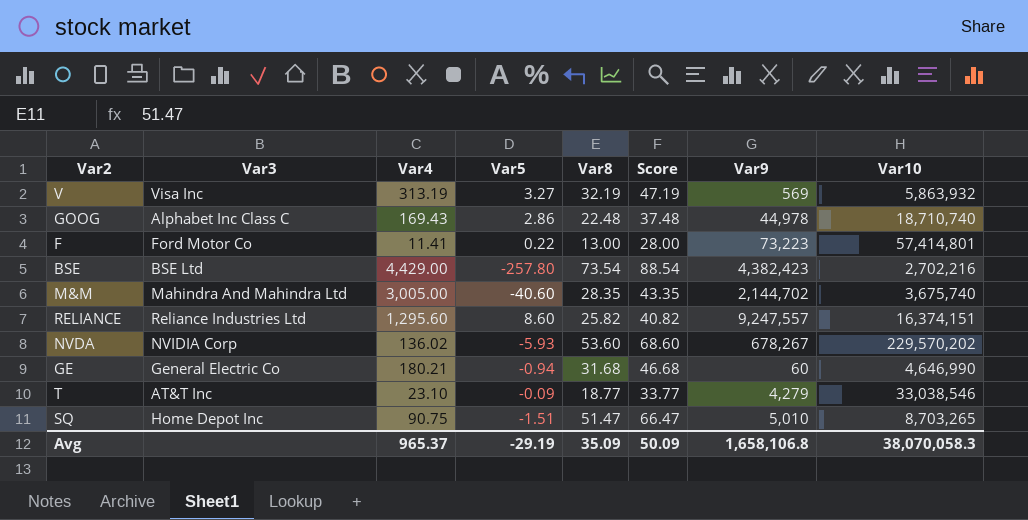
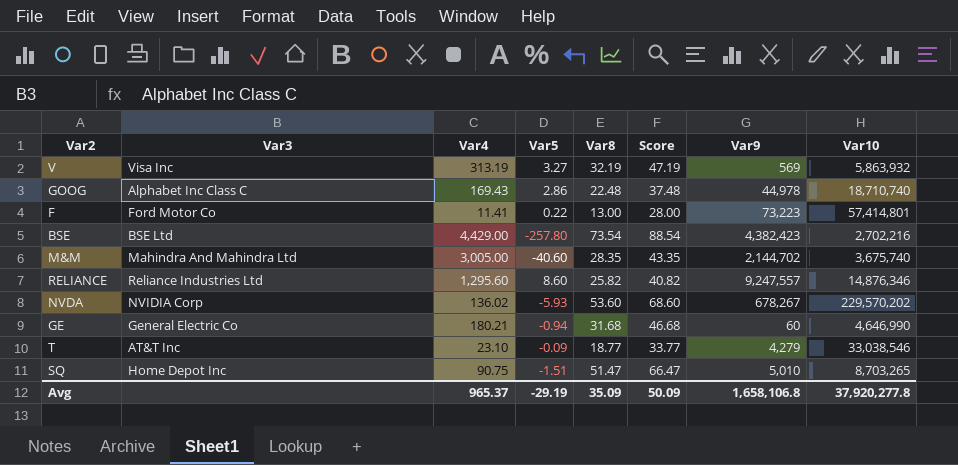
RELIANCE | Var10: 16,374,151 -> 14,876,346
Avg | Var10: 38,070,058.3 -> 37,920,277.8

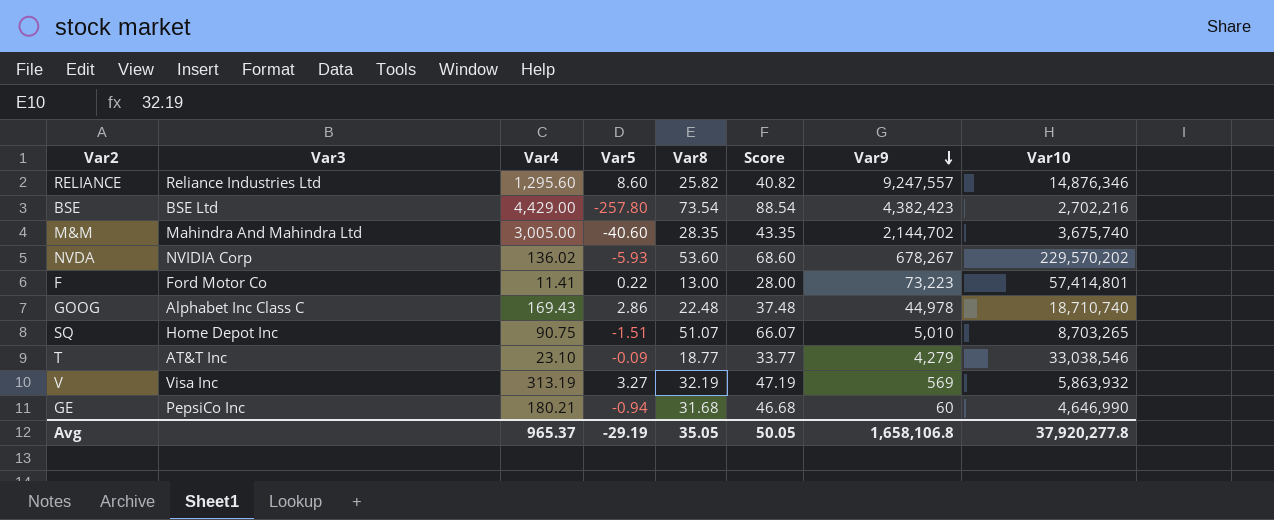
row order: none -> Var9 descending
SQ | Var8: 51.47 -> 51.07
SQ | Score: 66.47 -> 66.07
GE | Var3: General Electric Co -> PepsiCo Inc
Avg | Var8: 35.09 -> 35.05
Avg | Score: 50.09 -> 50.05

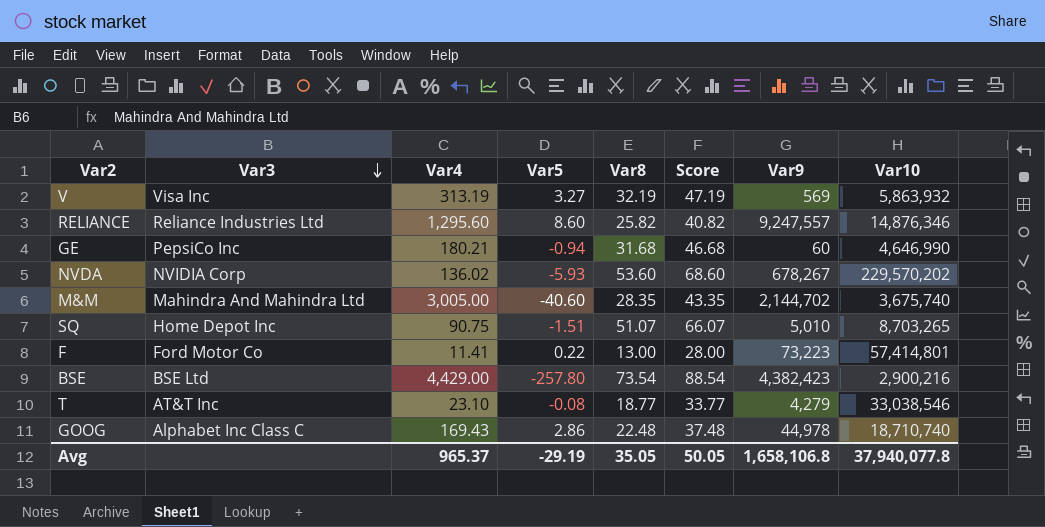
row order: Var9 descending -> Var3 descending
BSE | Var10: 2,702,216 -> 2,900,216
T | Var5: -0.09 -> -0.08
Avg | Var10: 37,920,277.8 -> 37,940,077.8

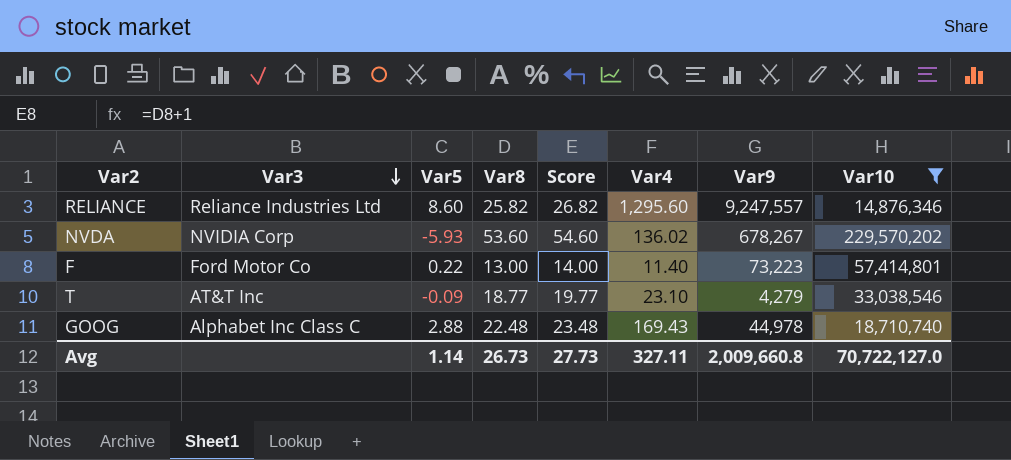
filter: none -> Var10 >= 14,876,346
column Score | formula: [Var8] + 15 -> [Var8] + 1
column Var4 | position: 3 -> 6
F | Var4: 11.41 -> 11.40
T | Var5: -0.08 -> -0.09
GOOG | Var5: 2.86 -> 2.88
Avg | Var5: -29.19 -> 1.14
Avg | Var8: 35.05 -> 26.73
Avg | Score: 50.05 -> 27.73
Avg | Var4: 965.37 -> 327.11
Avg | Var9: 1,658,106.8 -> 2,009,660.8
Avg | Var10: 37,940,077.8 -> 70,722,127.0

